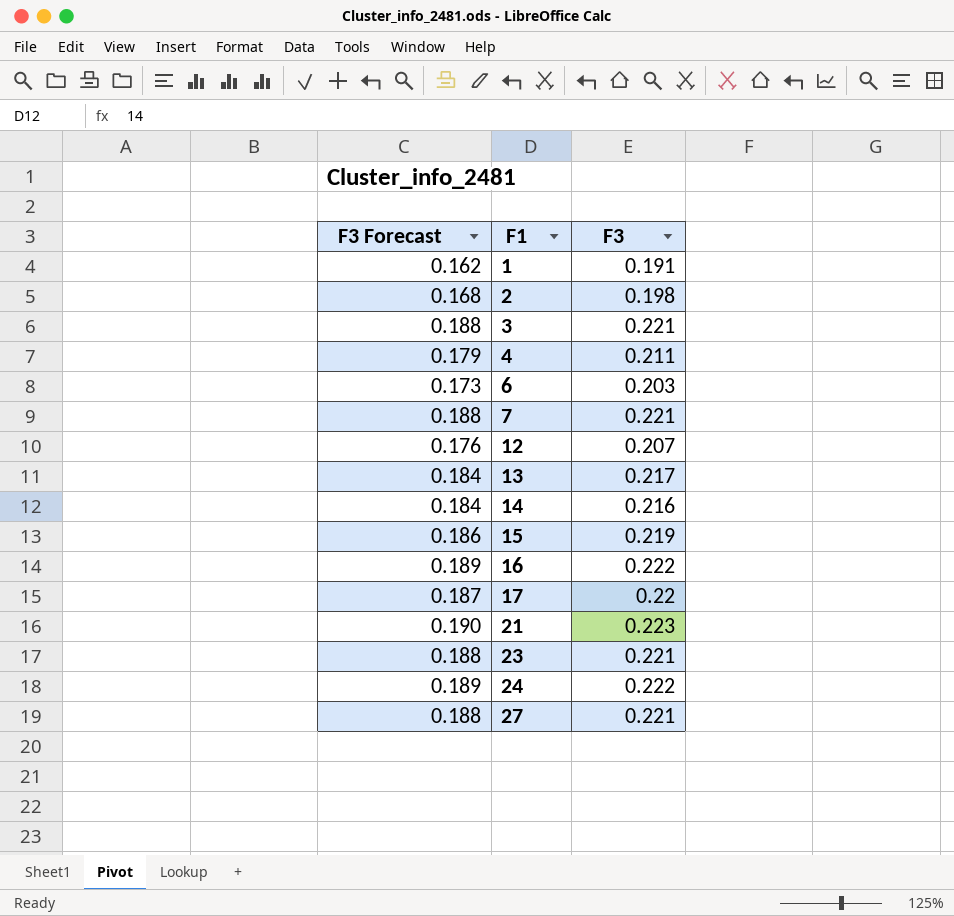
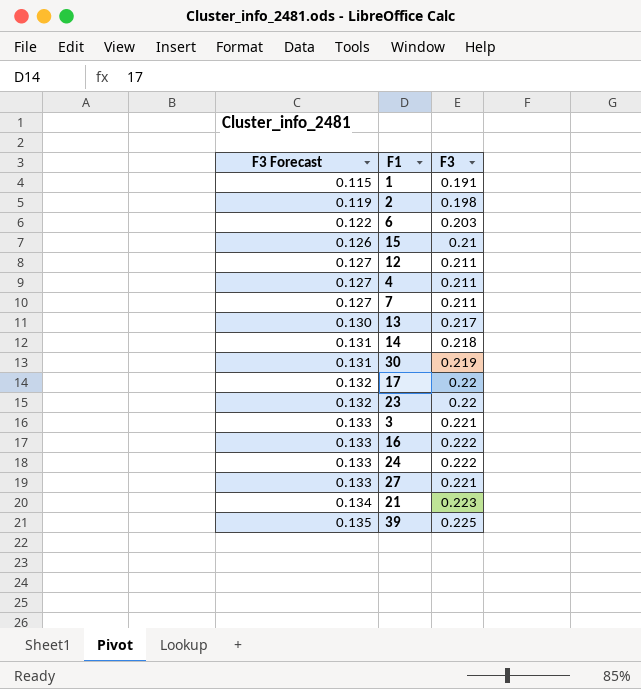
row order: F1 ascending -> F3 Forecast ascending
column F3 Forecast | formula: [F3] * 0.85 -> [F3] * 0.6
15 | F3: 0.219 -> 0.21
12 | F3: 0.207 -> 0.211
7 | F3: 0.221 -> 0.211
14 | F3: 0.216 -> 0.218
row 30: none -> 0.131 | 0.219
23 | F3: 0.221 -> 0.22
row 39: none -> 0.135 | 0.225

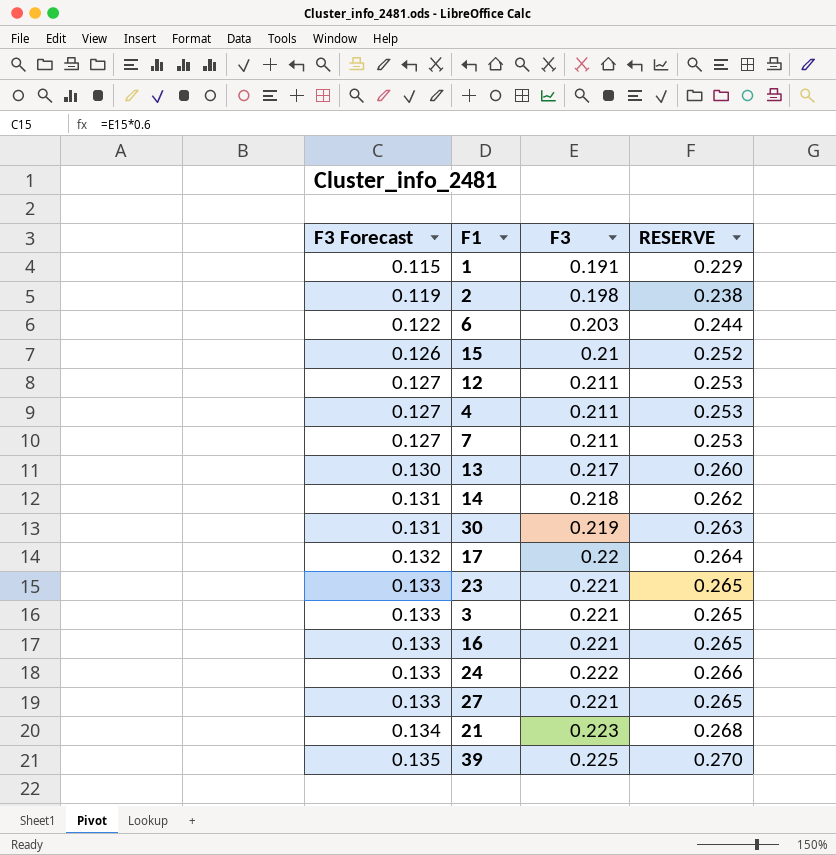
column RESERVE | formula: none -> [F3] * 1.2
23 | F3 Forecast: 0.132 -> 0.133
23 | F3: 0.22 -> 0.221
16 | F3: 0.222 -> 0.221

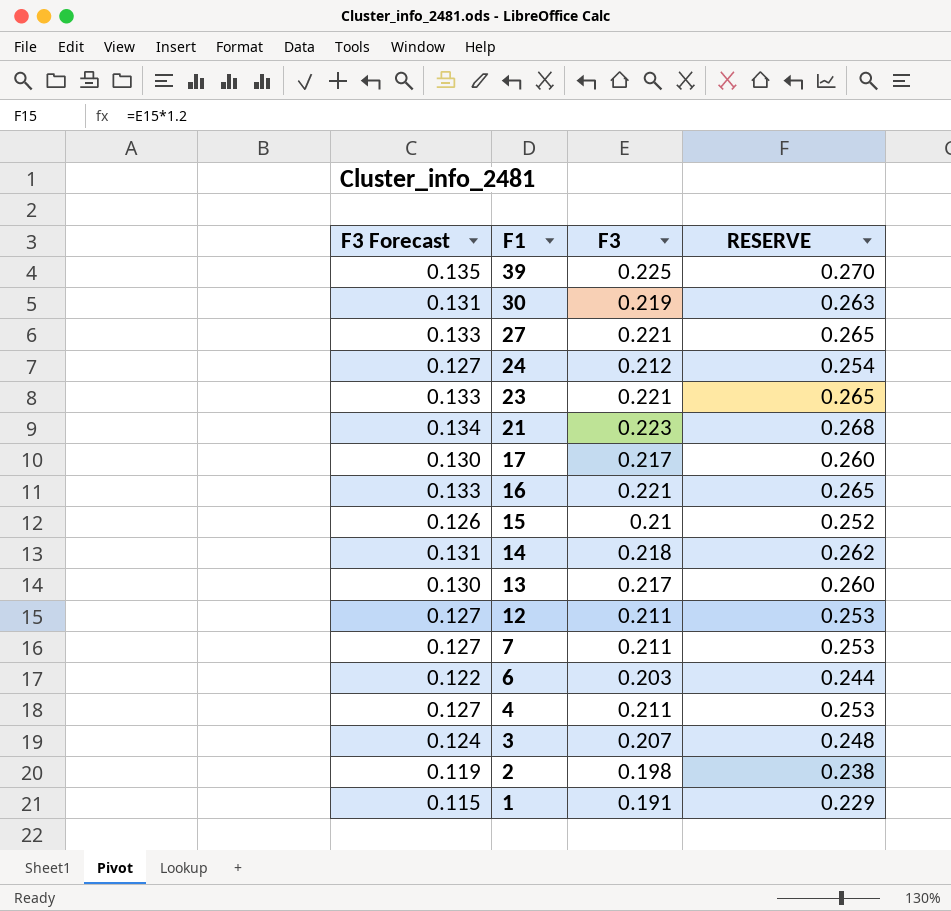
row order: F3 Forecast ascending -> F1 descending
24 | F3 Forecast: 0.133 -> 0.127
24 | F3: 0.222 -> 0.212
24 | RESERVE: 0.266 -> 0.254
17 | F3 Forecast: 0.132 -> 0.130
17 | F3: 0.22 -> 0.217
17 | RESERVE: 0.264 -> 0.260
3 | F3 Forecast: 0.133 -> 0.124
3 | F3: 0.221 -> 0.207
3 | RESERVE: 0.265 -> 0.248

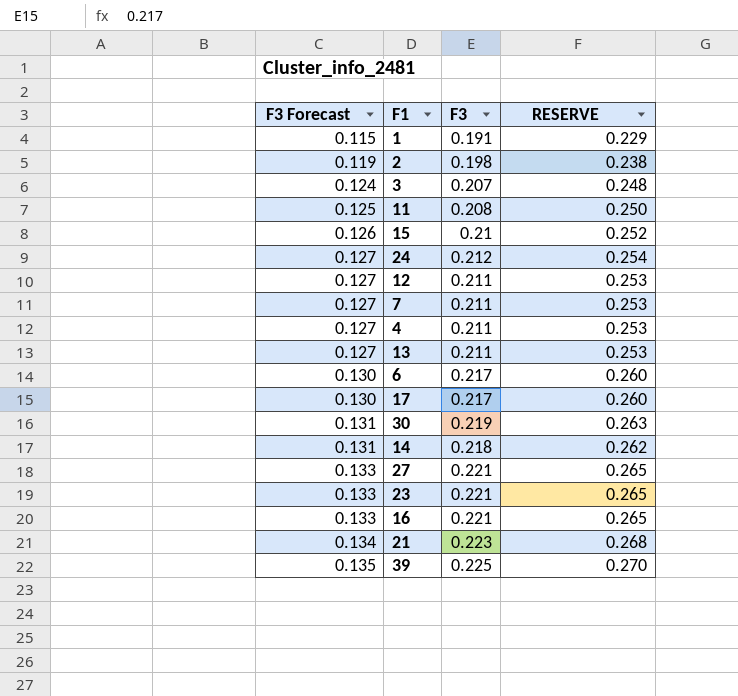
row order: F1 descending -> F3 Forecast ascending
row 11: none -> 0.125 | 0.208 | 0.250
13 | F3 Forecast: 0.130 -> 0.127
13 | F3: 0.217 -> 0.211
13 | RESERVE: 0.260 -> 0.253
6 | F3 Forecast: 0.122 -> 0.130
6 | F3: 0.203 -> 0.217
6 | RESERVE: 0.244 -> 0.260

